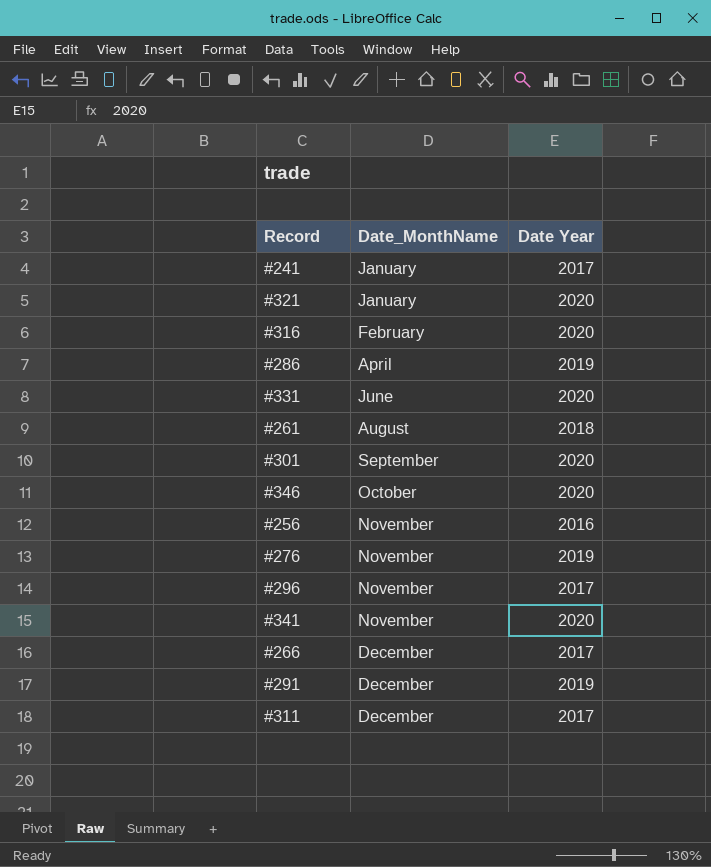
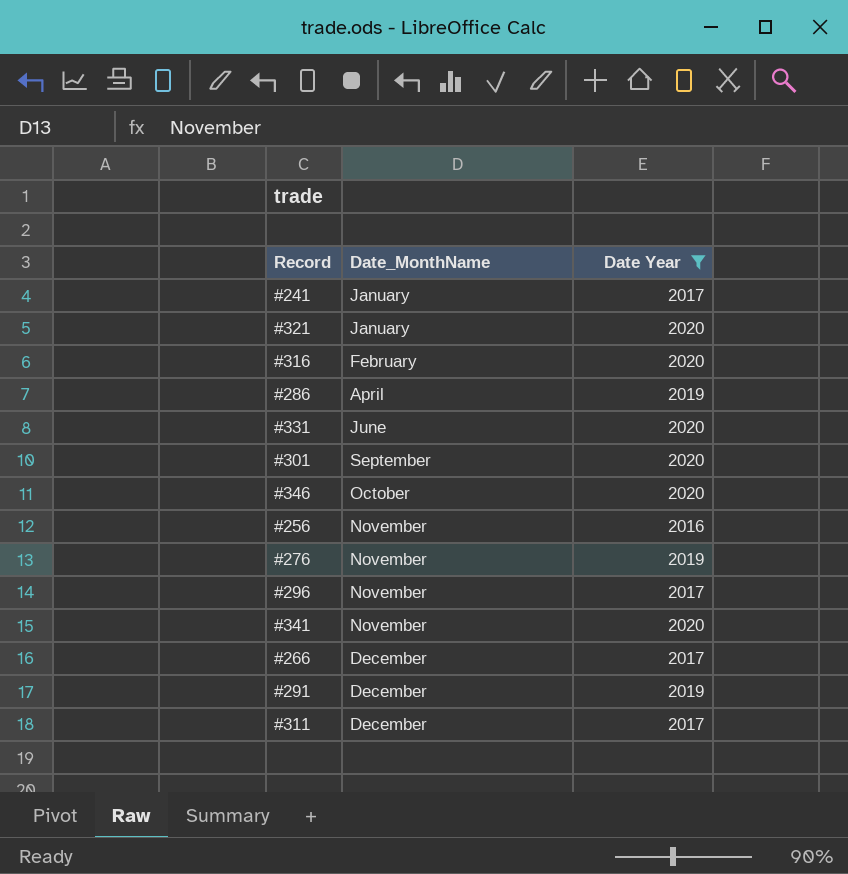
filter: none -> Date Year != 2018

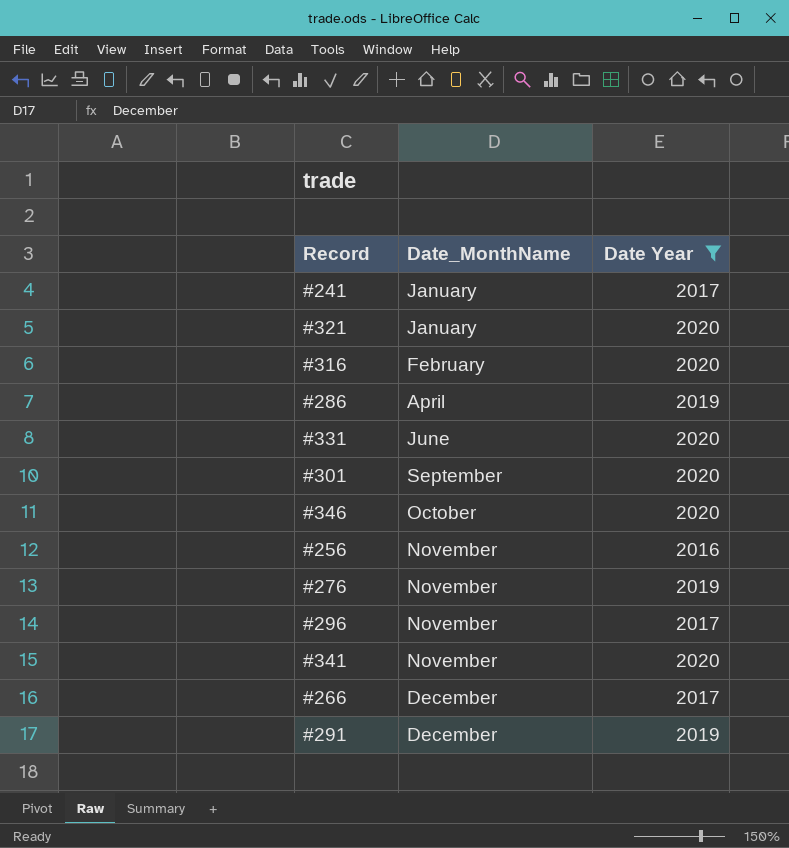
row #311: December | 2017 -> none

